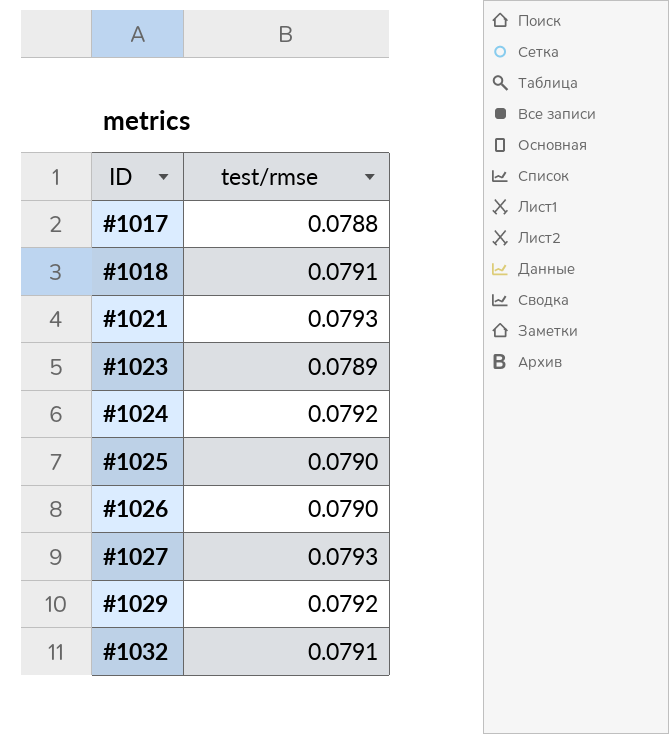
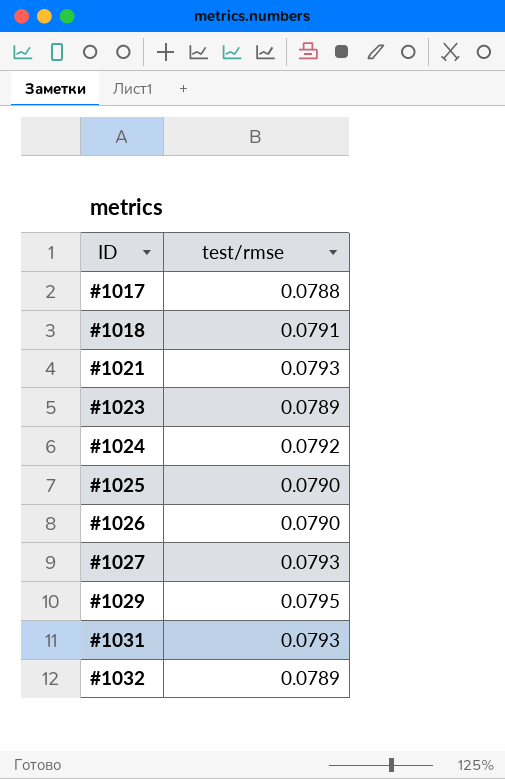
#1029 | test/rmse: 0.0792 -> 0.0795
row #1031: none -> 0.0793
#1032 | test/rmse: 0.0791 -> 0.0789

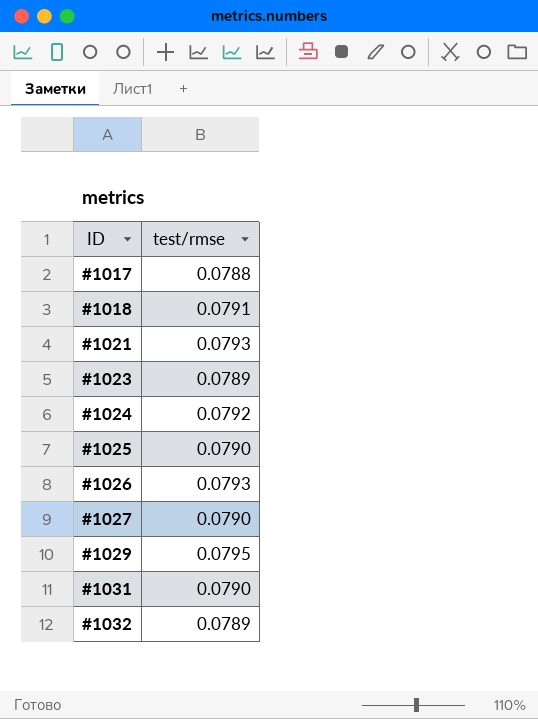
#1026 | test/rmse: 0.0790 -> 0.0793
#1027 | test/rmse: 0.0793 -> 0.0790
#1031 | test/rmse: 0.0793 -> 0.0790

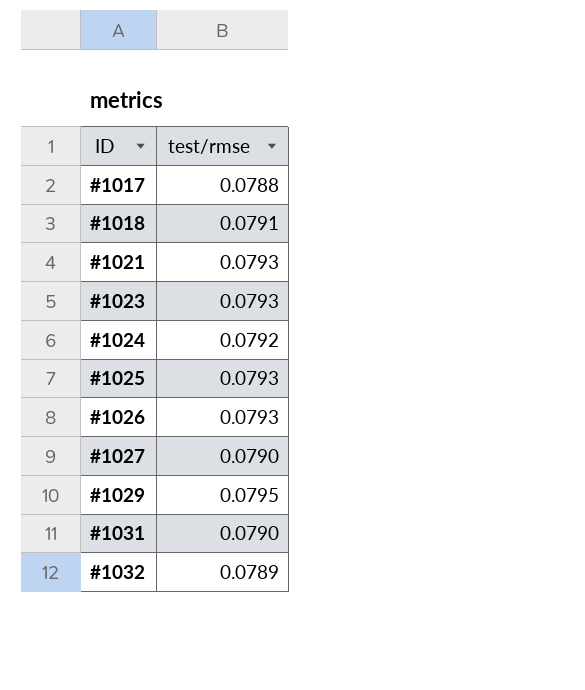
#1023 | test/rmse: 0.0789 -> 0.0793
#1025 | test/rmse: 0.0790 -> 0.0793

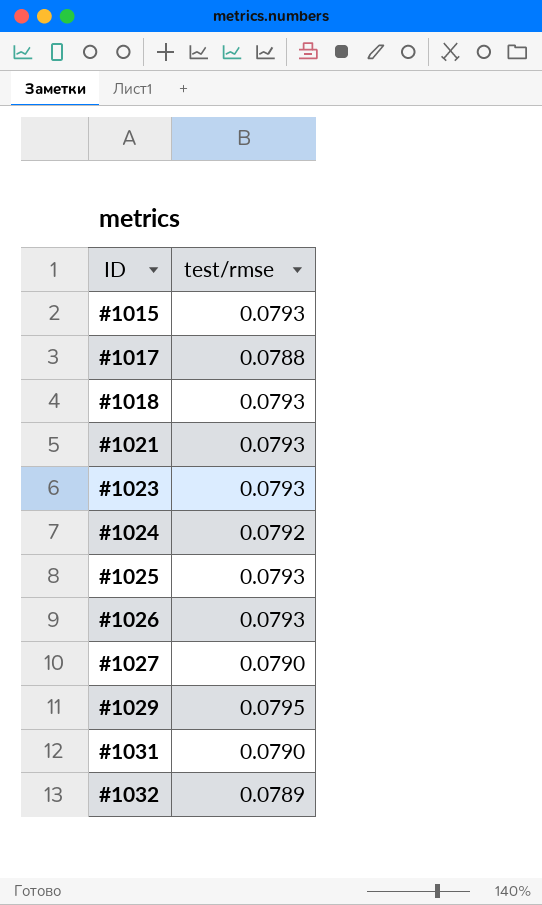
row #1015: none -> 0.0793
#1018 | test/rmse: 0.0791 -> 0.0793

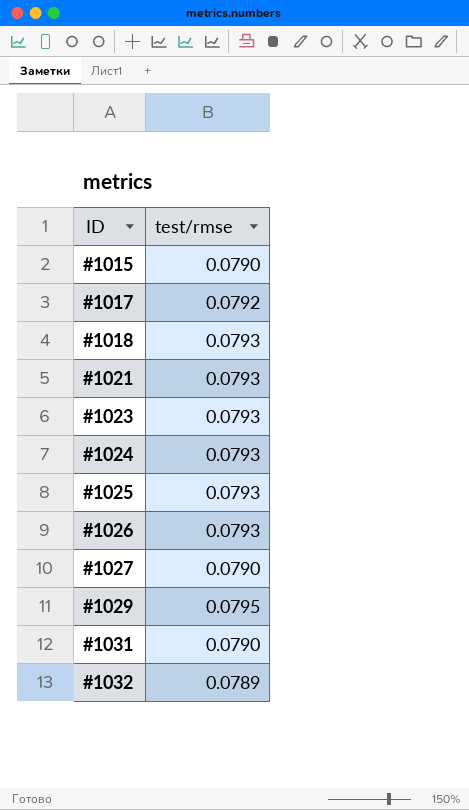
#1015 | test/rmse: 0.0793 -> 0.0790
#1017 | test/rmse: 0.0788 -> 0.0792
#1024 | test/rmse: 0.0792 -> 0.0793

